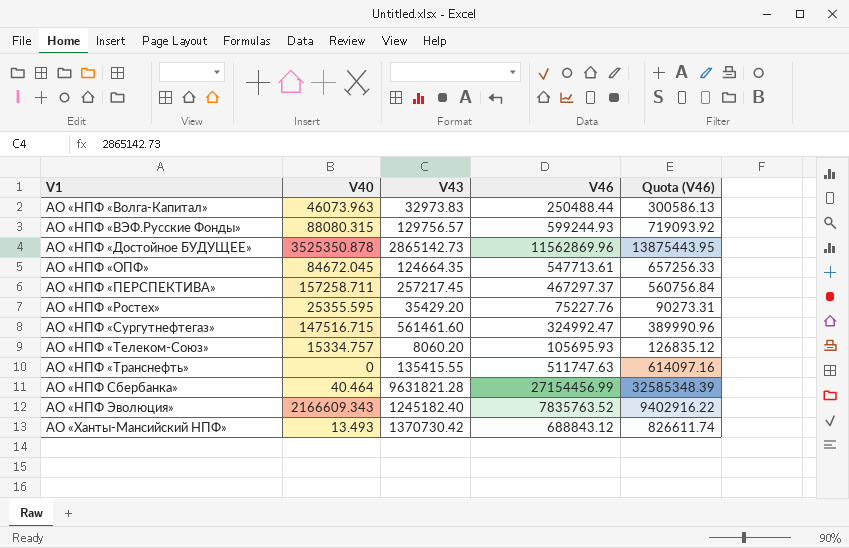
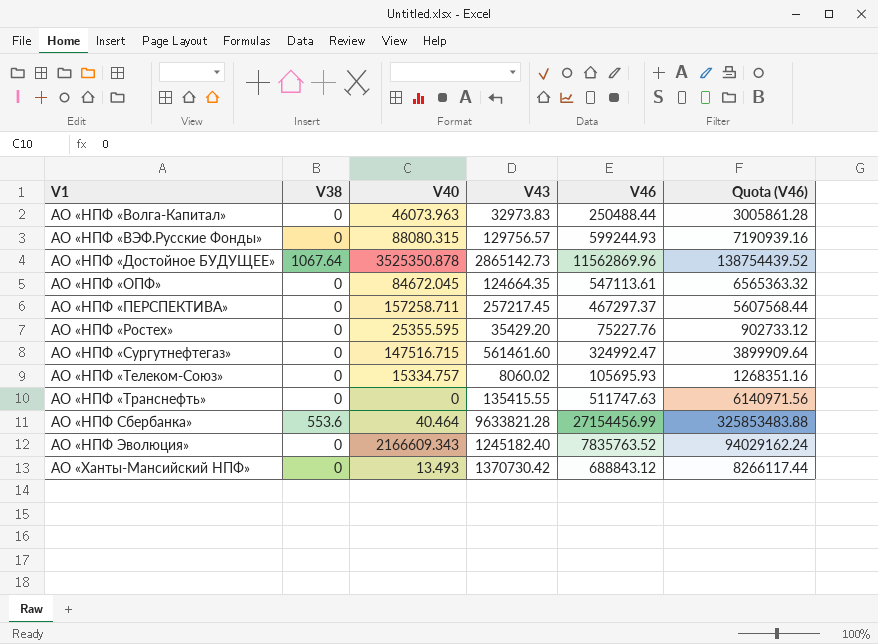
column V38 | position: none -> 2
column Quota (V46) | formula: [V46] * 1.2 -> [V46] * 12
АО «НПФ «ОПФ» | V46: 547713.61 -> 547113.61
АО «НПФ «Телеком-Союз» | V43: 8060.20 -> 8060.02
АО «НПФ Сбербанка» | V43: 9631821.28 -> 9633821.28

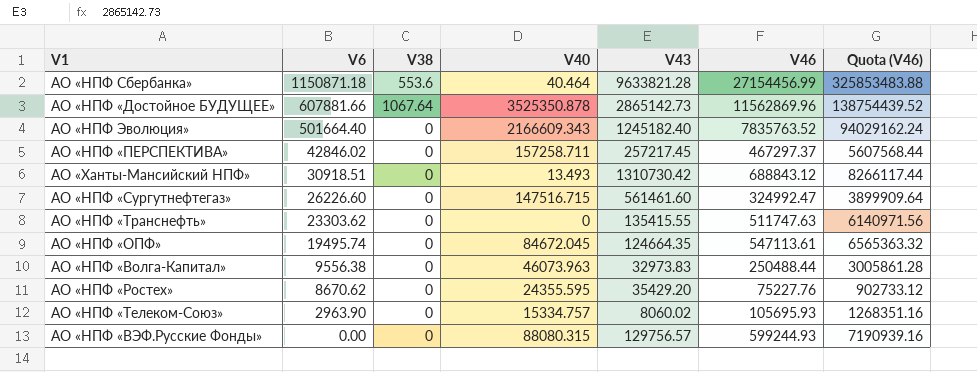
row order: V1 ascending -> V6 descending
column V6 | position: none -> 2
АО «Ханты-Мансийский НПФ» | V43: 1370730.42 -> 1310730.42
АО «НПФ «Ростех» | V40: 25355.595 -> 24355.595

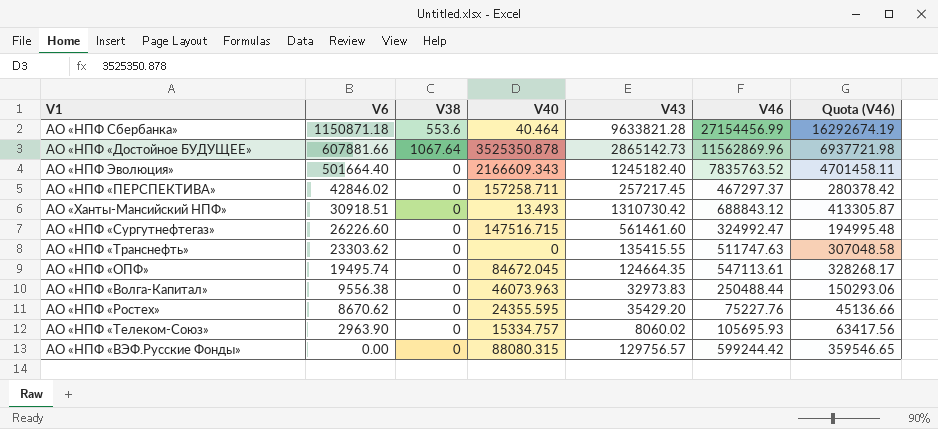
column Quota (V46) | formula: [V46] * 12 -> [V46] * 0.6
АО «НПФ «ВЭФ.Русские Фонды» | V46: 599244.93 -> 599244.42

